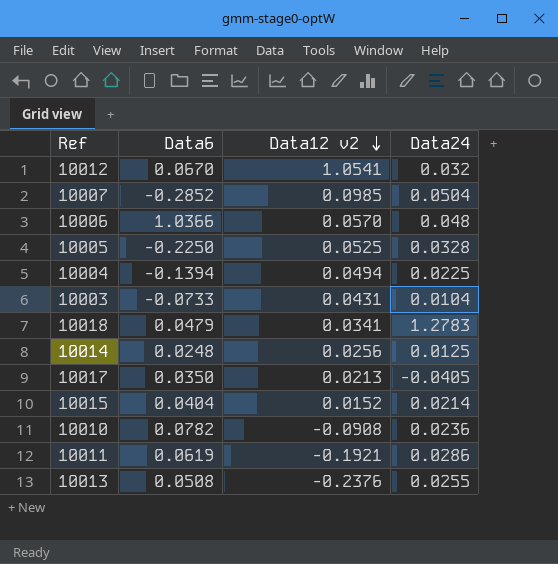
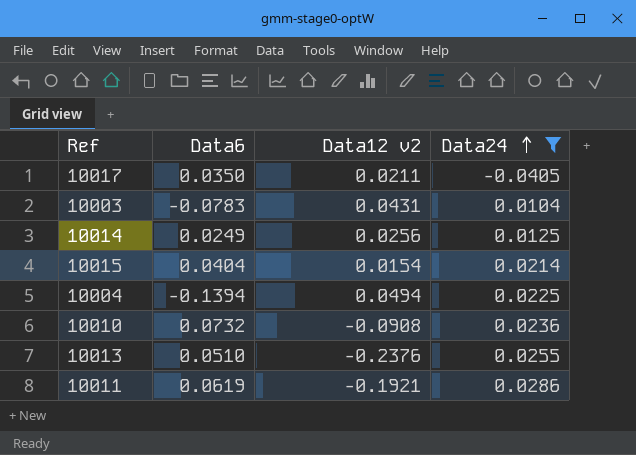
filter: none -> Data24 <= 0.0286
row order: Data12 v2 descending -> Data24 ascending
10017 | Data12 v2: 0.0213 -> 0.0211
10003 | Data6: -0.0733 -> -0.0783
10014 | Data6: 0.0248 -> 0.0249
10015 | Data12 v2: 0.0152 -> 0.0154
10010 | Data6: 0.0782 -> 0.0732
10013 | Data6: 0.0508 -> 0.0510

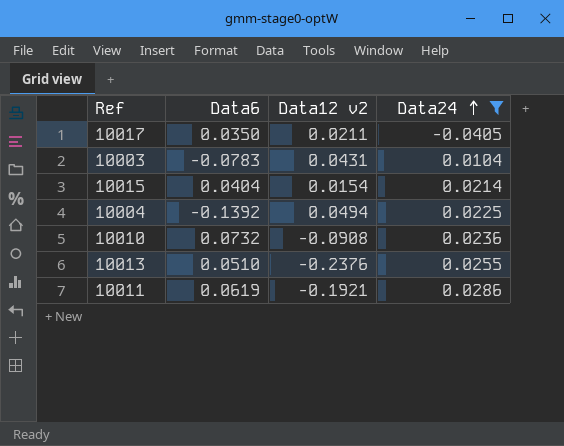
row 10014: 0.0249 | 0.0256 | 0.0125 -> none
10004 | Data6: -0.1394 -> -0.1392

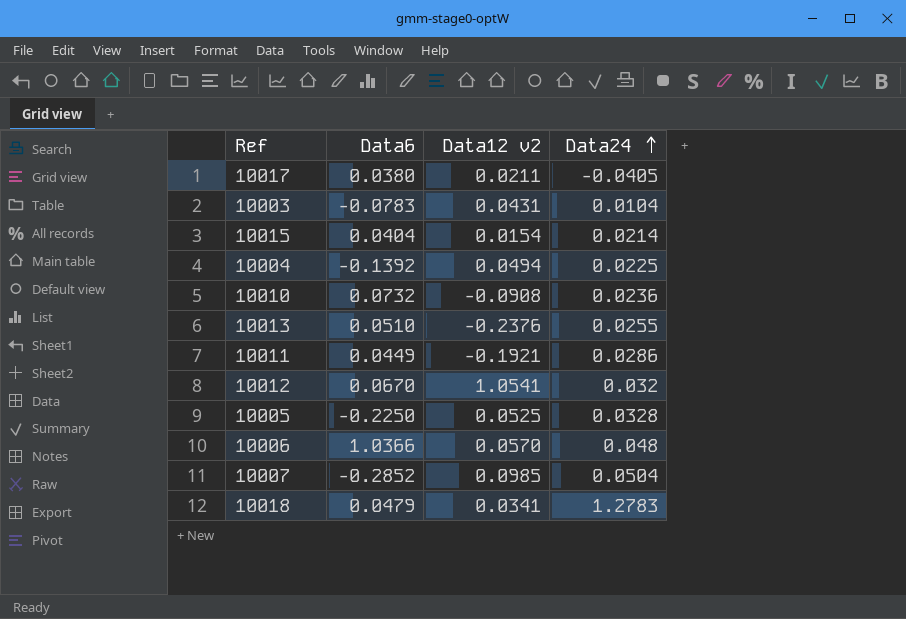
filter: Data24 <= 0.0286 -> none
10017 | Data6: 0.0350 -> 0.0380
10011 | Data6: 0.0619 -> 0.0449

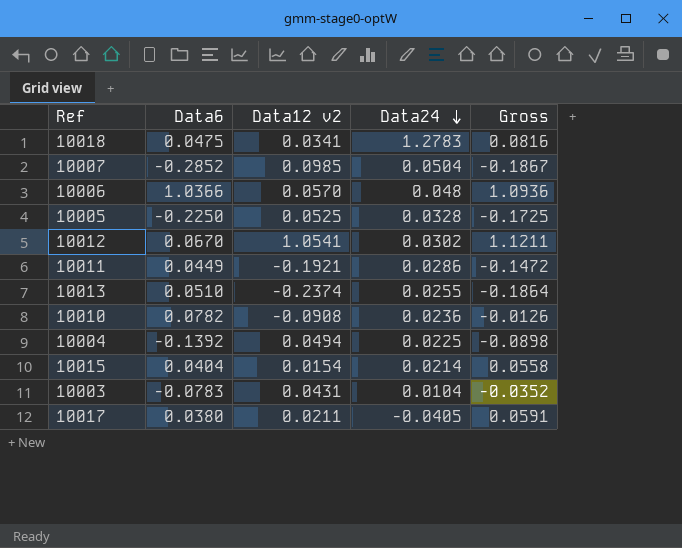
row order: Data24 ascending -> Data24 descending
column Gross | formula: none -> [Data6] + [Data12 v2]
10018 | Data6: 0.0479 -> 0.0475
10012 | Data24: 0.032 -> 0.0302
10013 | Data12 v2: -0.2376 -> -0.2374
10010 | Data6: 0.0732 -> 0.0782

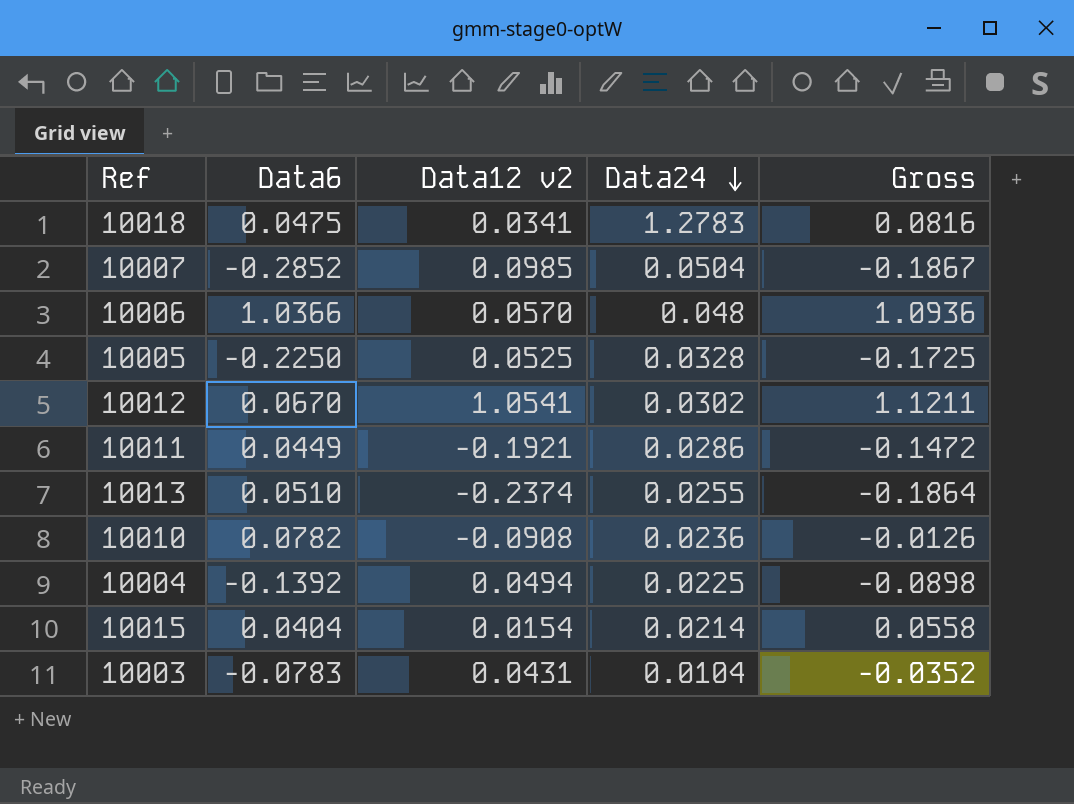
row 10017: 0.0380 | 0.0211 | -0.0405 | 0.0591 -> none

